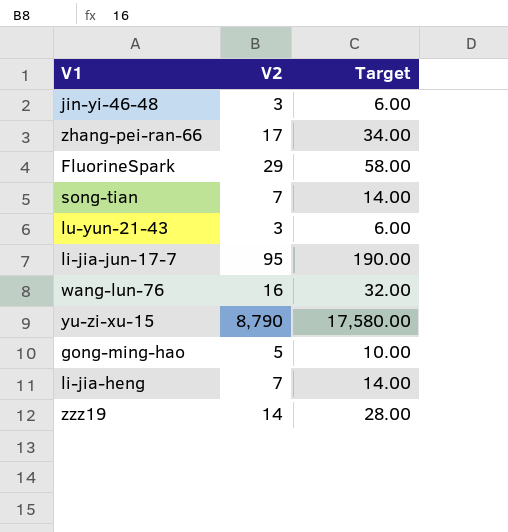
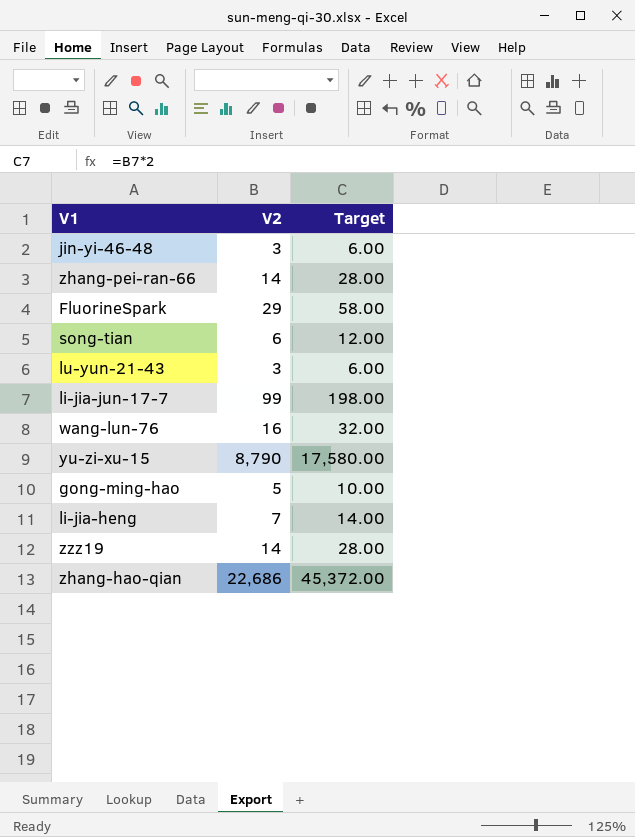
zhang-pei-ran-66 | V2: 17 -> 14
zhang-pei-ran-66 | Target: 34.00 -> 28.00
song-tian | V2: 7 -> 6
song-tian | Target: 14.00 -> 12.00
li-jia-jun-17-7 | V2: 95 -> 99
li-jia-jun-17-7 | Target: 190.00 -> 198.00
row zhang-hao-qian: none -> 22,686 | 45,372.00

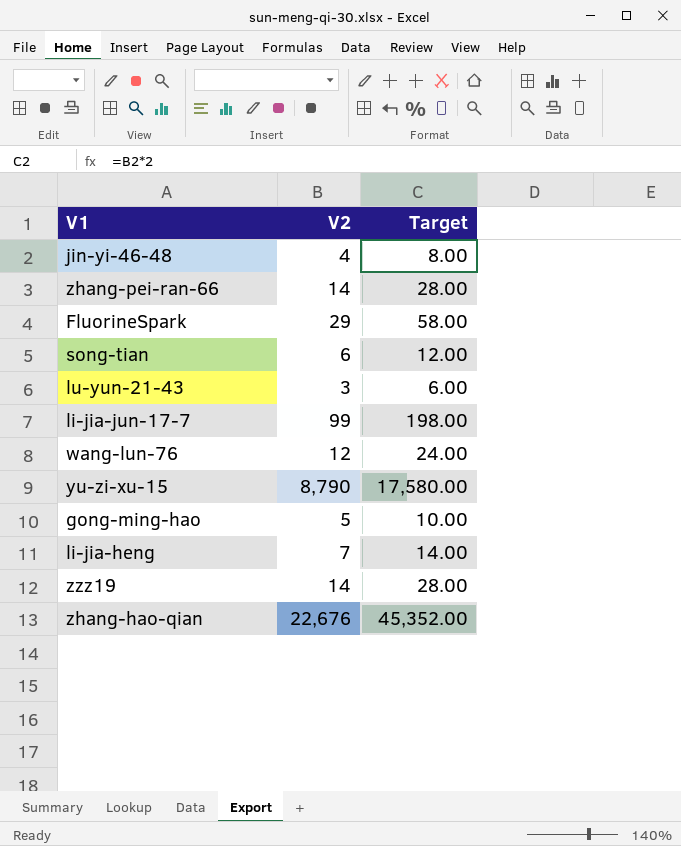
jin-yi-46-48 | V2: 3 -> 4
jin-yi-46-48 | Target: 6.00 -> 8.00
wang-lun-76 | V2: 16 -> 12
wang-lun-76 | Target: 32.00 -> 24.00
zhang-hao-qian | V2: 22,686 -> 22,676
zhang-hao-qian | Target: 45,372.00 -> 45,352.00

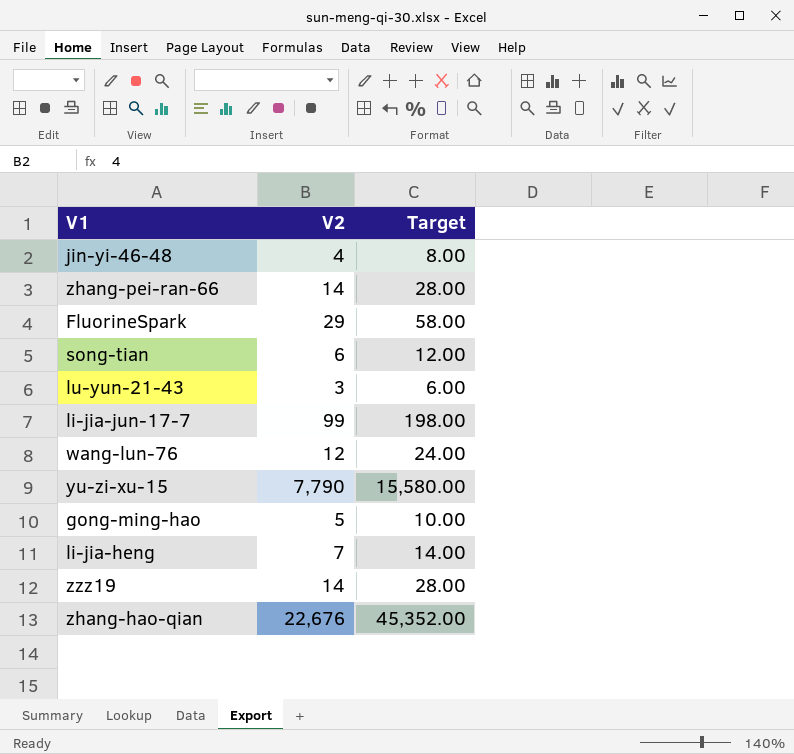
yu-zi-xu-15 | V2: 8,790 -> 7,790
yu-zi-xu-15 | Target: 17,580.00 -> 15,580.00

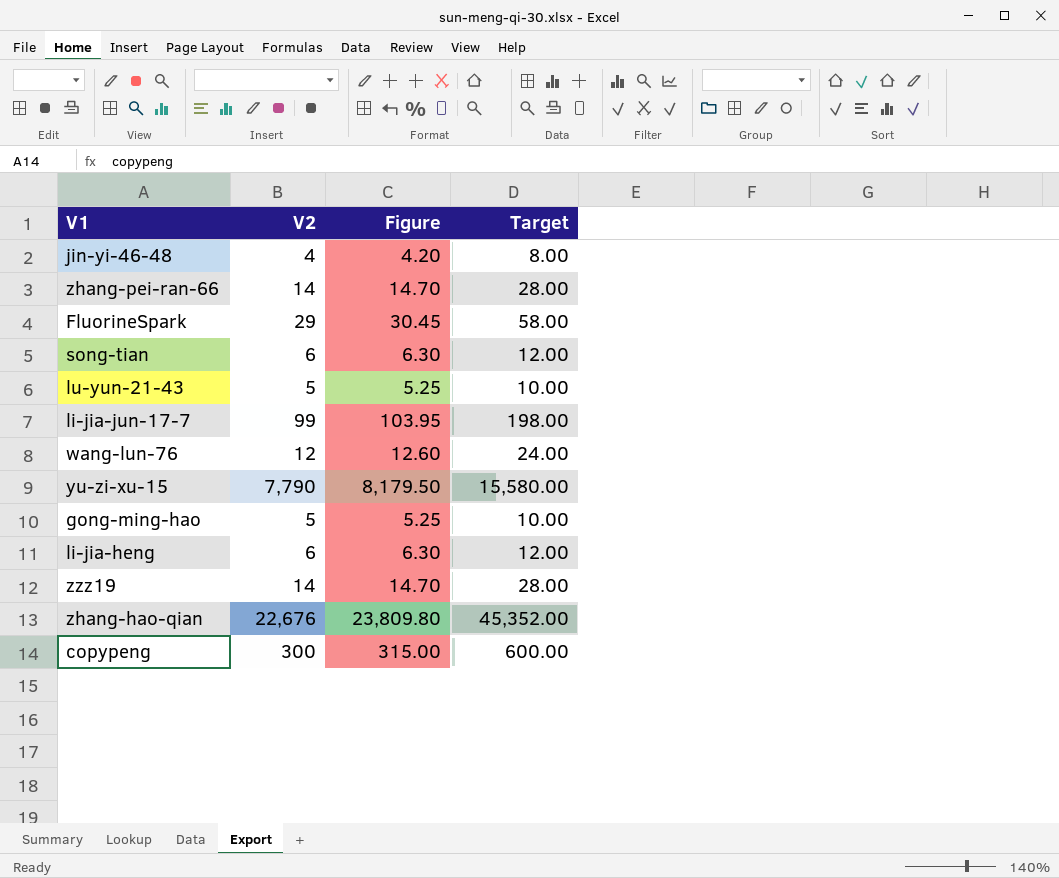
column Figure | formula: none -> [V2] * 1.05
lu-yun-21-43 | V2: 3 -> 5
lu-yun-21-43 | Target: 6.00 -> 10.00
li-jia-heng | V2: 7 -> 6
li-jia-heng | Target: 14.00 -> 12.00
row copypeng: none -> 300 | 315.00 | 600.00

